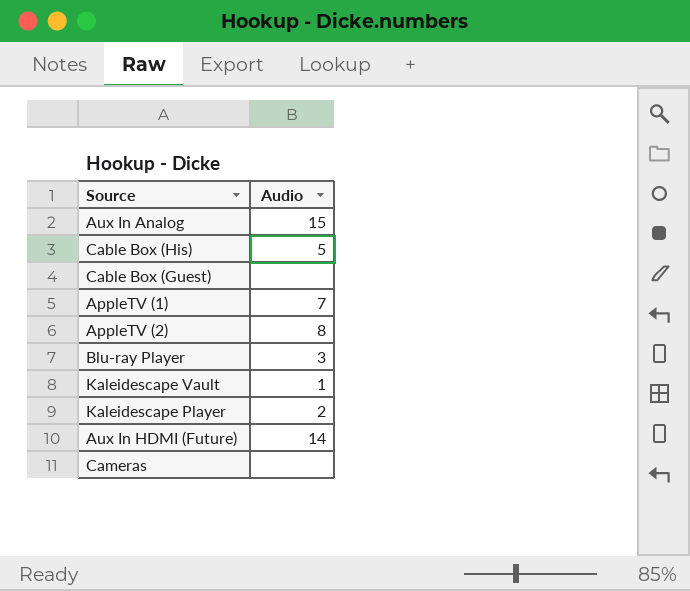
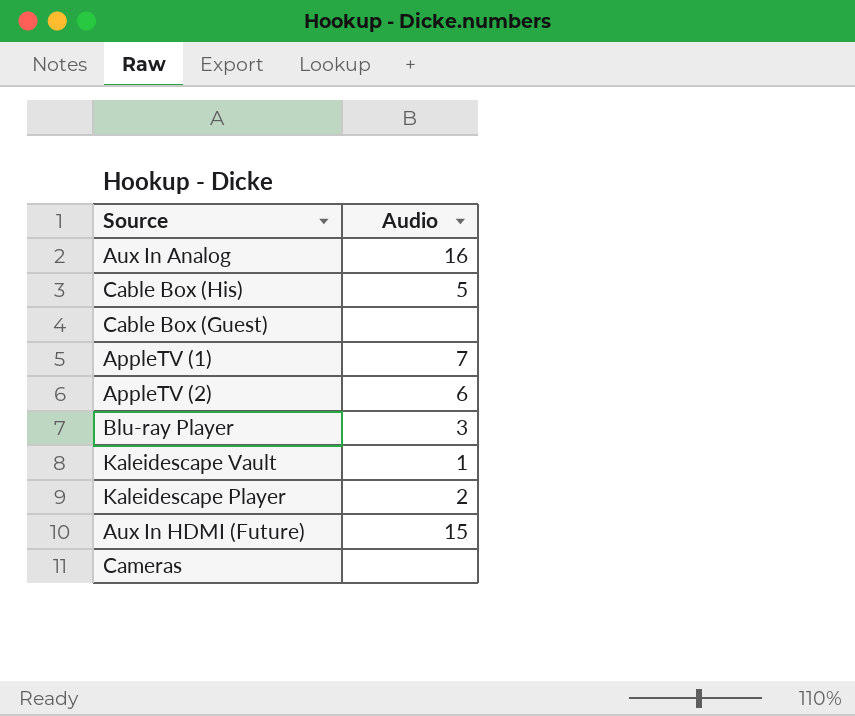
Aux In Analog | Audio: 15 -> 16
AppleTV (2) | Audio: 8 -> 6
Aux In HDMI (Future) | Audio: 14 -> 15

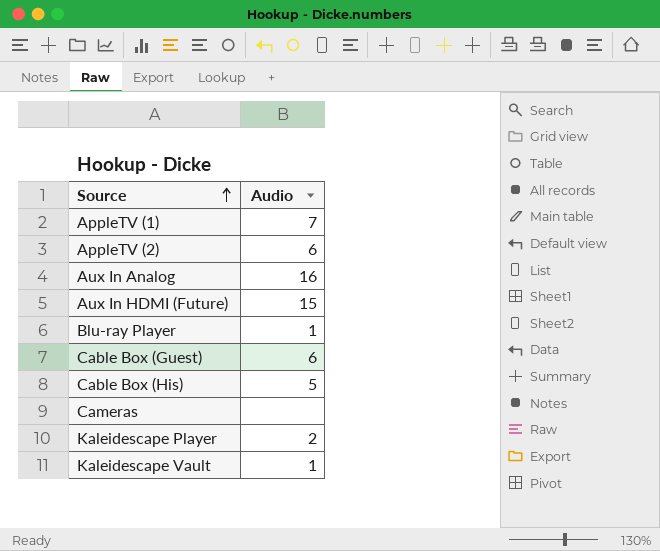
row order: none -> Source ascending
Blu-ray Player | Audio: 3 -> 1
Cable Box (Guest) | Audio: none -> 6

